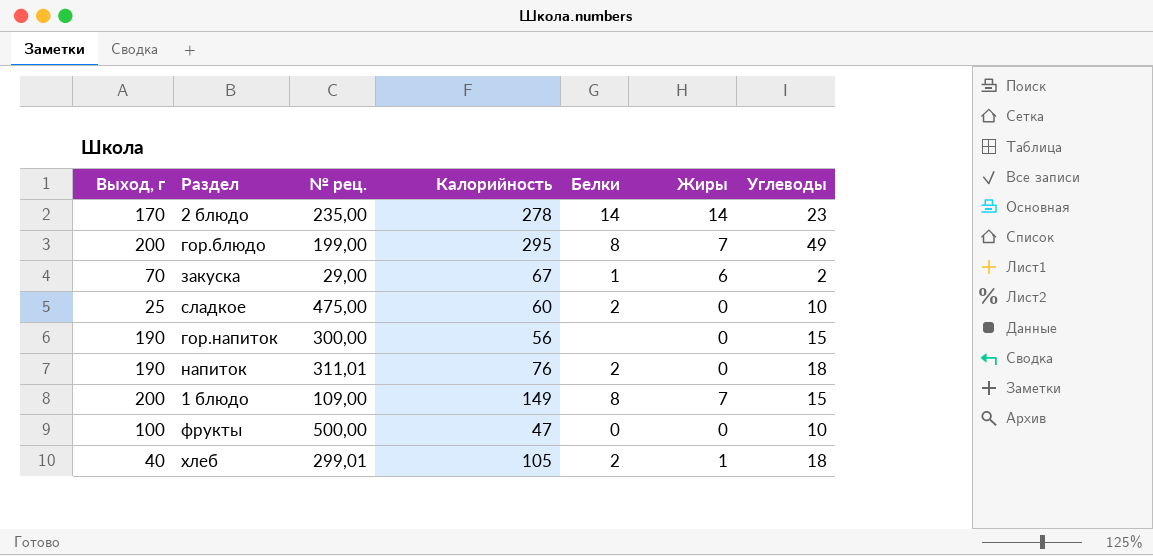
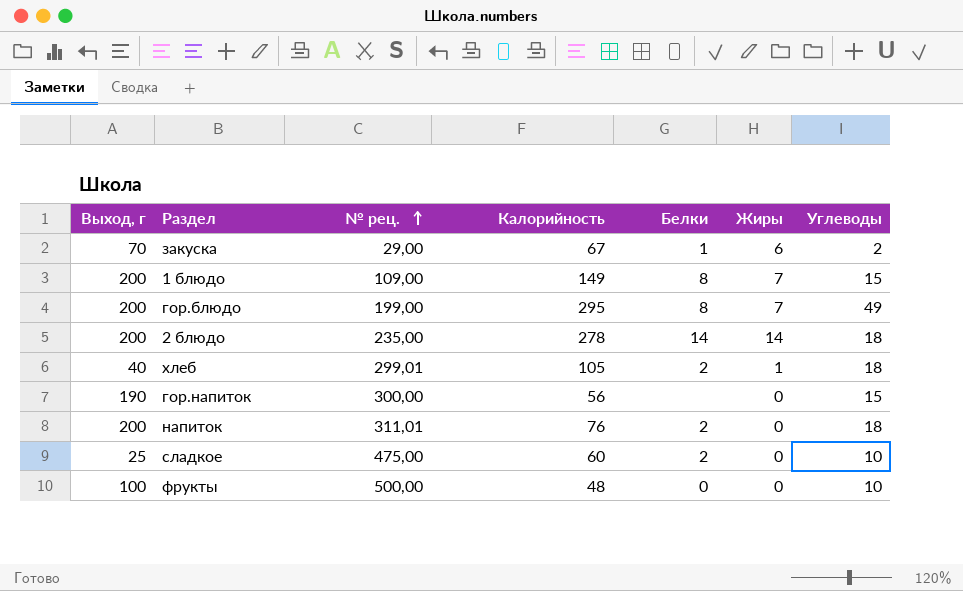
row order: none -> № рец. ascending
2 блюдо | Выход, г: 170 -> 200
2 блюдо | Углеводы: 23 -> 18
напиток | Выход, г: 190 -> 200
фрукты | Калорийность: 47 -> 48

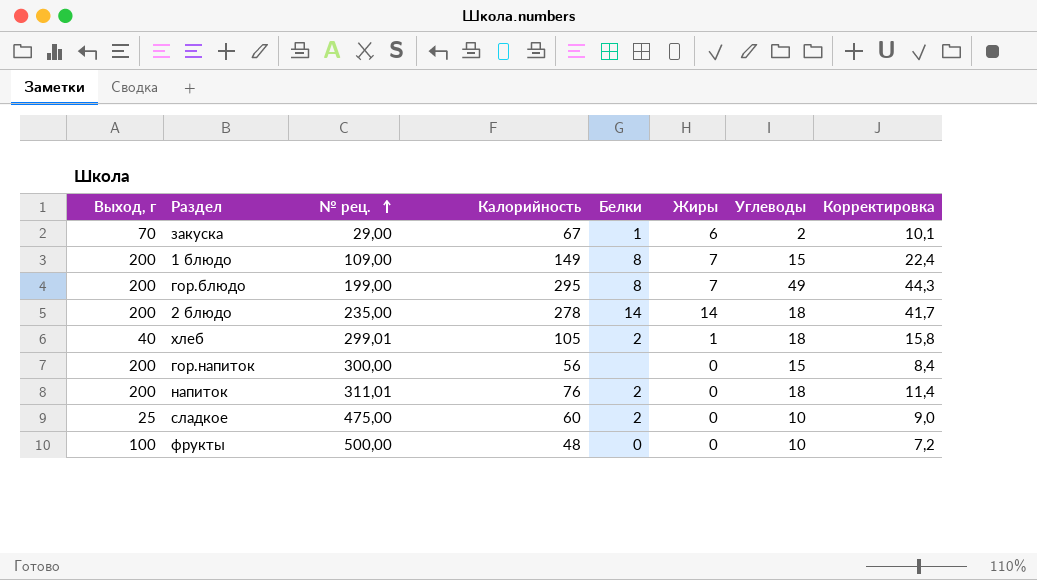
column Корректировка | formula: none -> [Калорийность] * 0,15
гор.напиток | Выход, г: 190 -> 200

